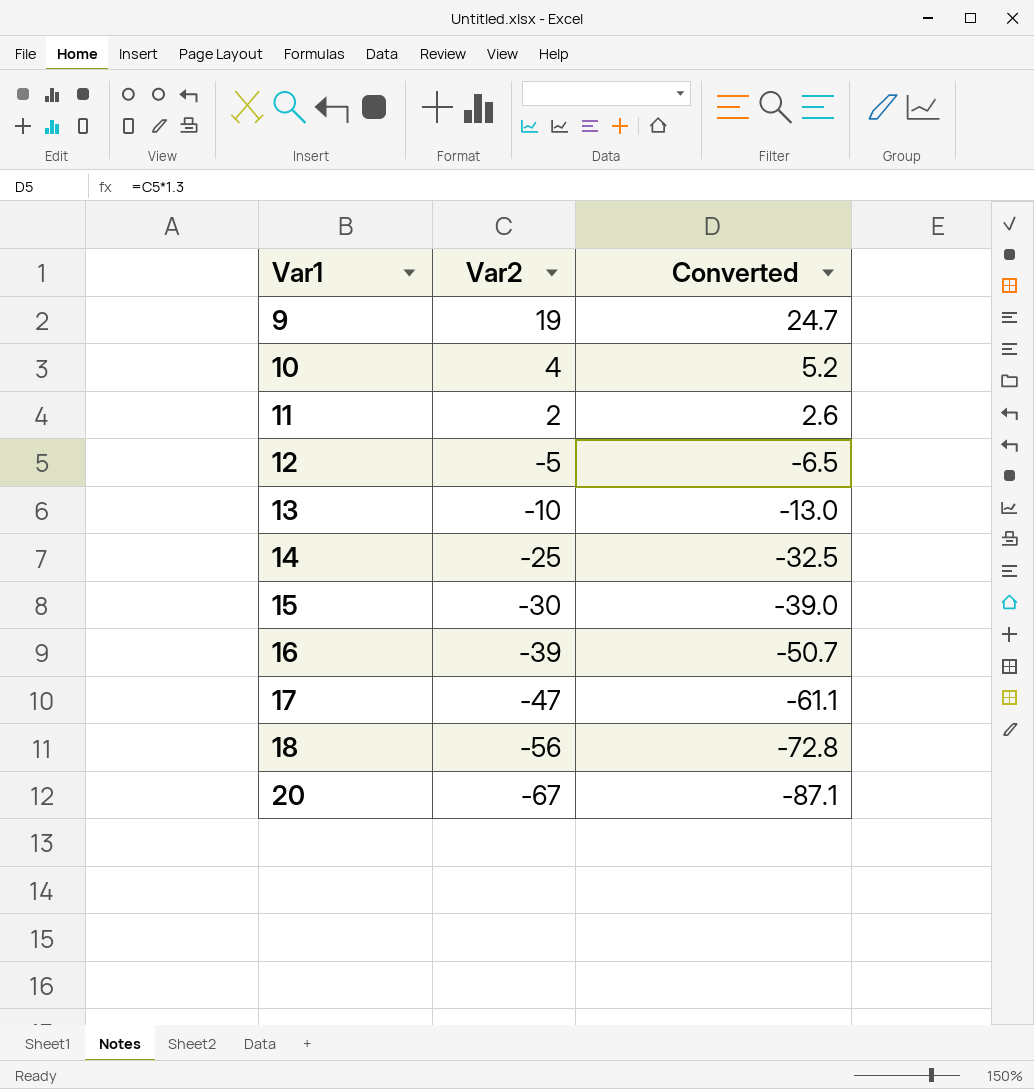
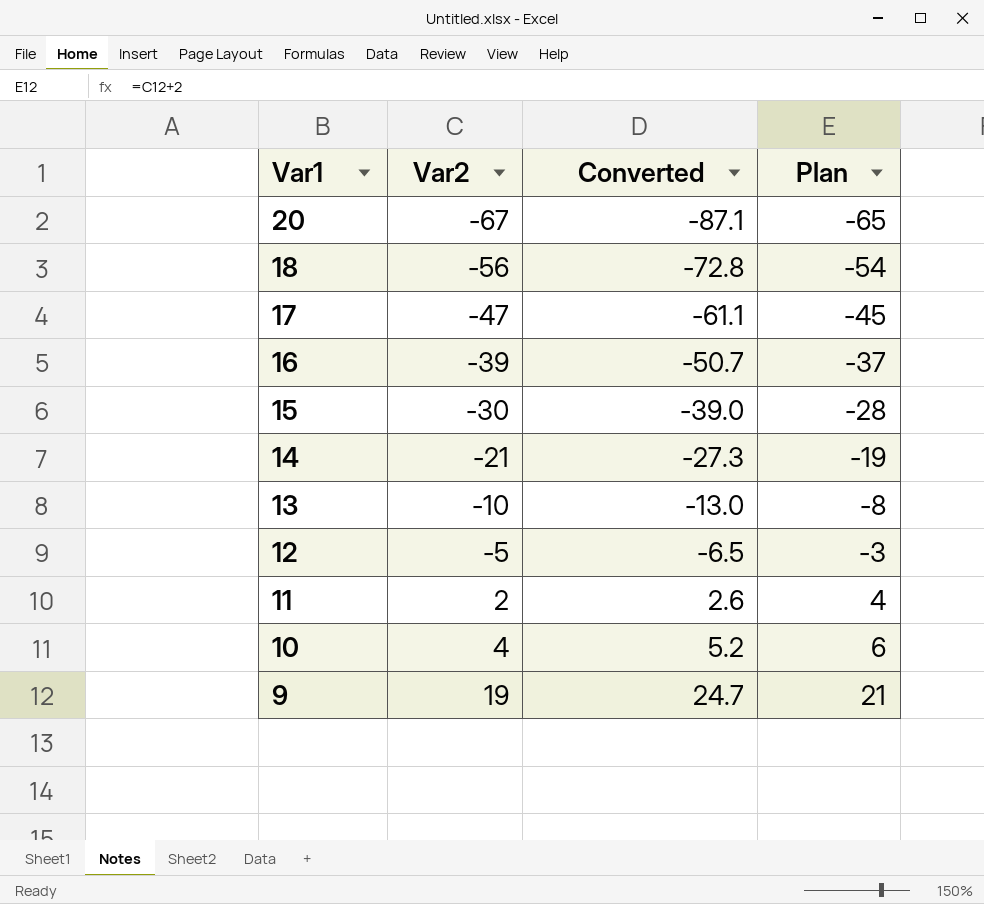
row order: Var1 ascending -> Var1 descending
column Plan | formula: none -> [Var2] + 2
14 | Var2: -25 -> -21
14 | Converted: -32.5 -> -27.3

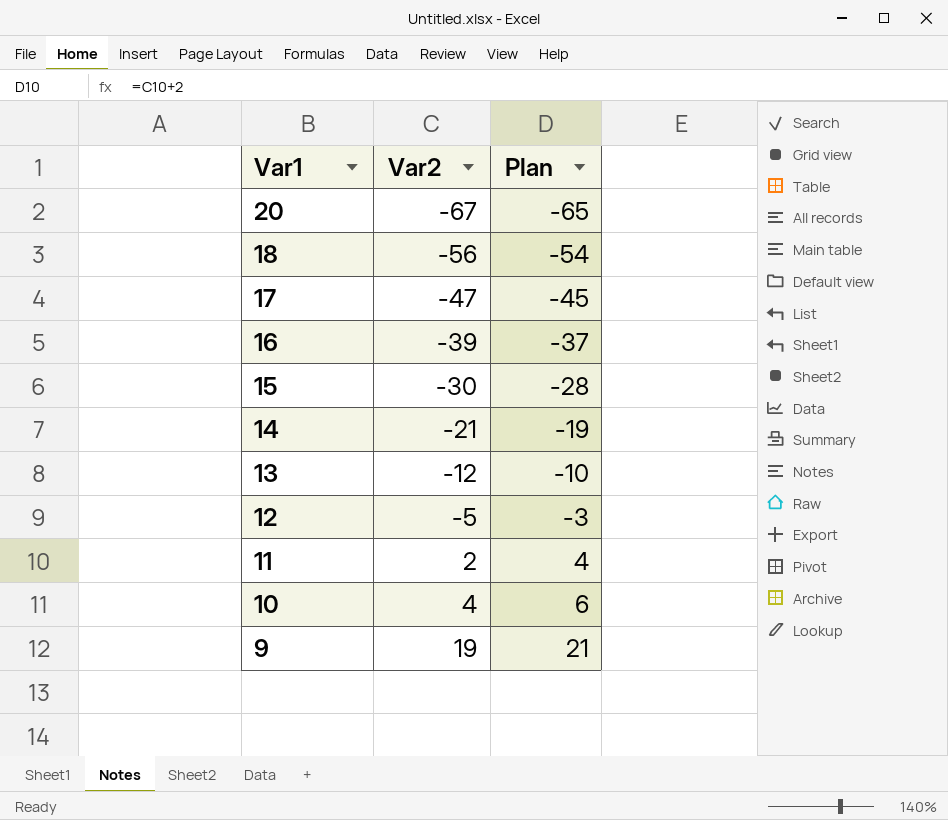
column Converted | formula: [Var2] * 1.3 -> none
13 | Var2: -10 -> -12
13 | Plan: -8 -> -10

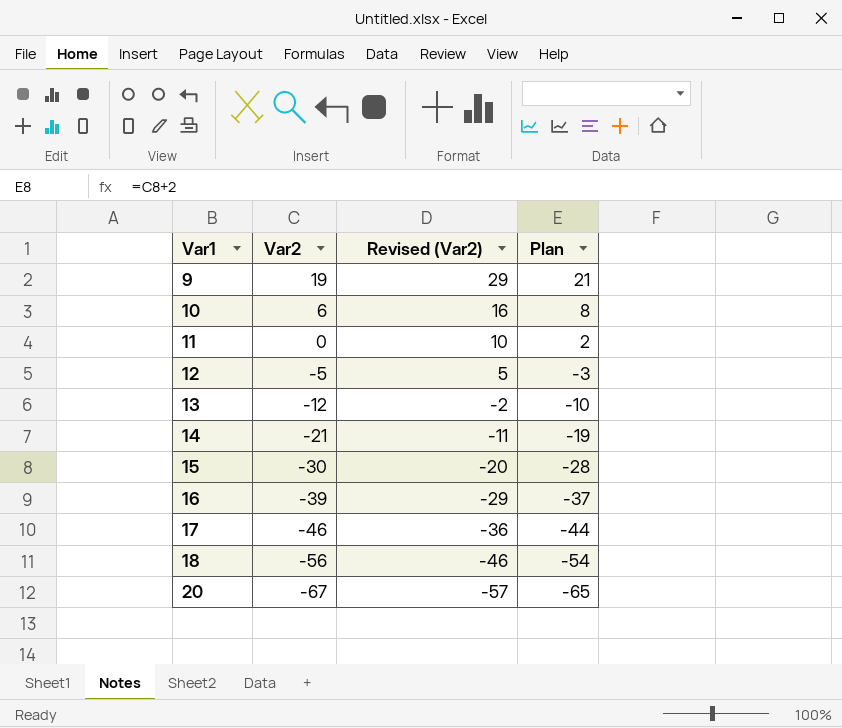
row order: Var1 descending -> Var1 ascending
column Revised (Var2) | formula: none -> [Var2] + 10
10 | Var2: 4 -> 6
10 | Plan: 6 -> 8
11 | Var2: 2 -> 0
11 | Plan: 4 -> 2
17 | Var2: -47 -> -46
17 | Plan: -45 -> -44

